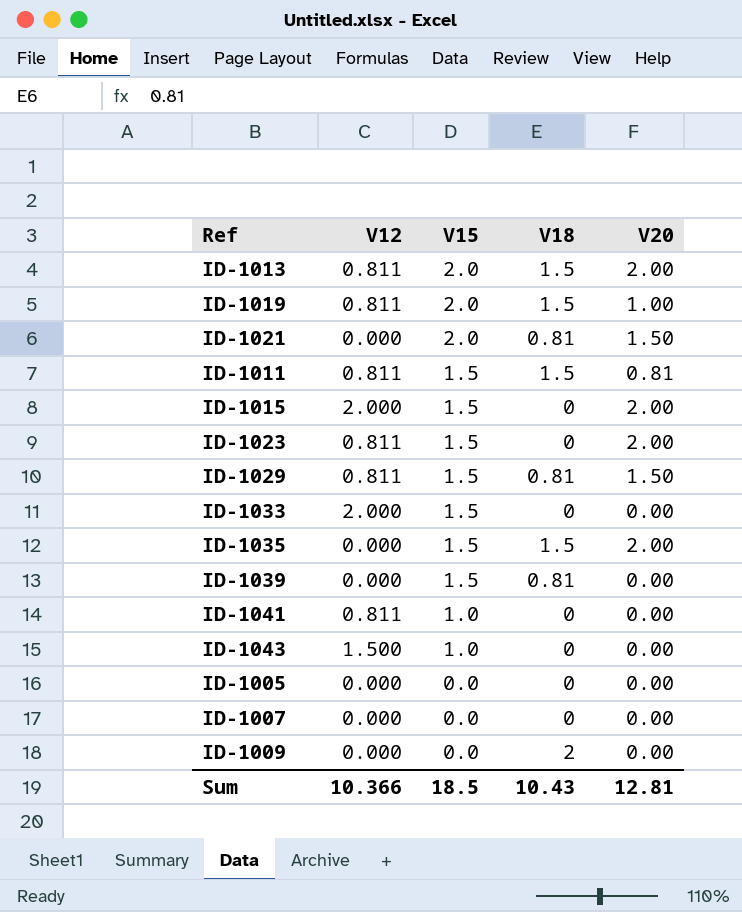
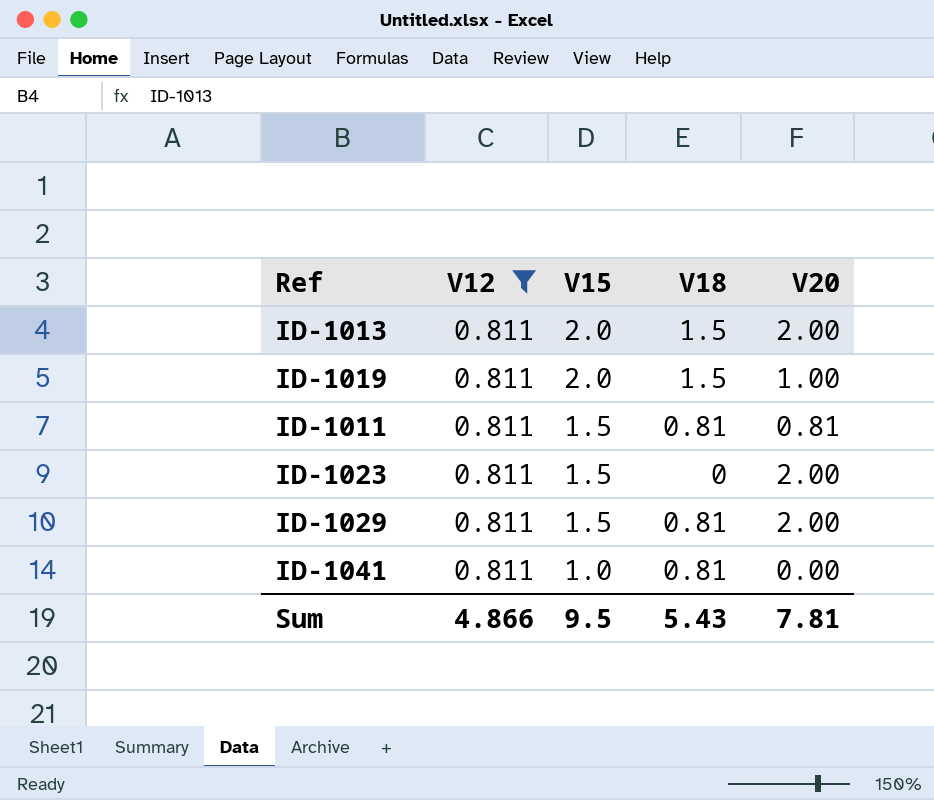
filter: none -> V12 = 0.811
ID-1011 | V18: 1.5 -> 0.81
ID-1029 | V20: 1.50 -> 2.00
ID-1041 | V18: 0 -> 0.81
Sum | V12: 10.366 -> 4.866
Sum | V15: 18.5 -> 9.5
Sum | V18: 10.43 -> 5.43
Sum | V20: 12.81 -> 7.81

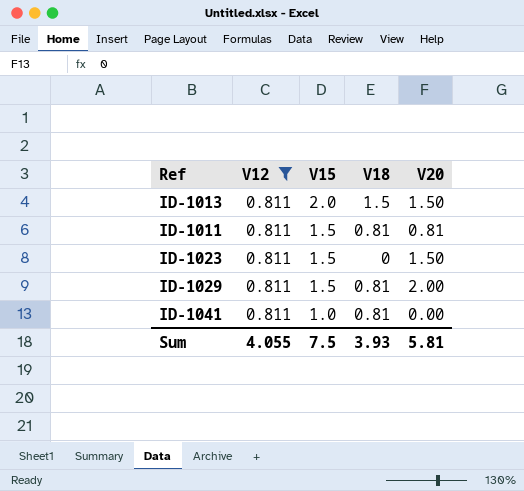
row ID-1019: 0.811 | 2.0 | 1.5 | 1.00 -> none
ID-1013 | V20: 2.00 -> 1.50
ID-1023 | V20: 2.00 -> 1.50
Sum | V12: 4.866 -> 4.055
Sum | V15: 9.5 -> 7.5
Sum | V18: 5.43 -> 3.93
Sum | V20: 7.81 -> 5.81

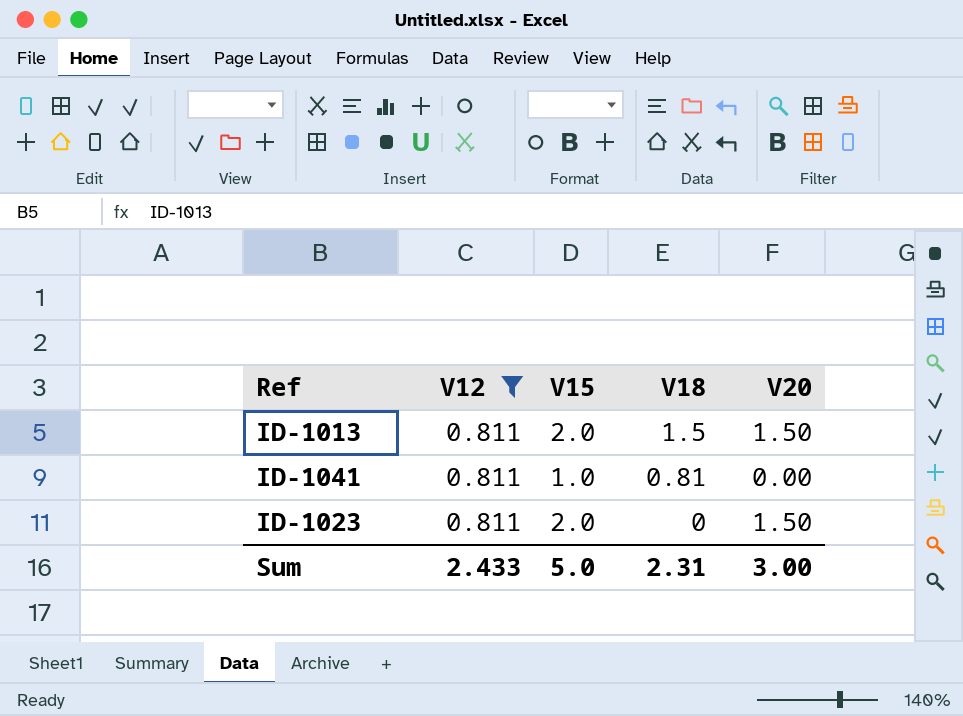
row order: V15 descending -> V18 descending
row ID-1011: 0.811 | 1.5 | 0.81 | 0.81 -> none
row ID-1029: 0.811 | 1.5 | 0.81 | 2.00 -> none
ID-1023 | V15: 1.5 -> 2.0
Sum | V12: 4.055 -> 2.433
Sum | V15: 7.5 -> 5.0
Sum | V18: 3.93 -> 2.31
Sum | V20: 5.81 -> 3.00

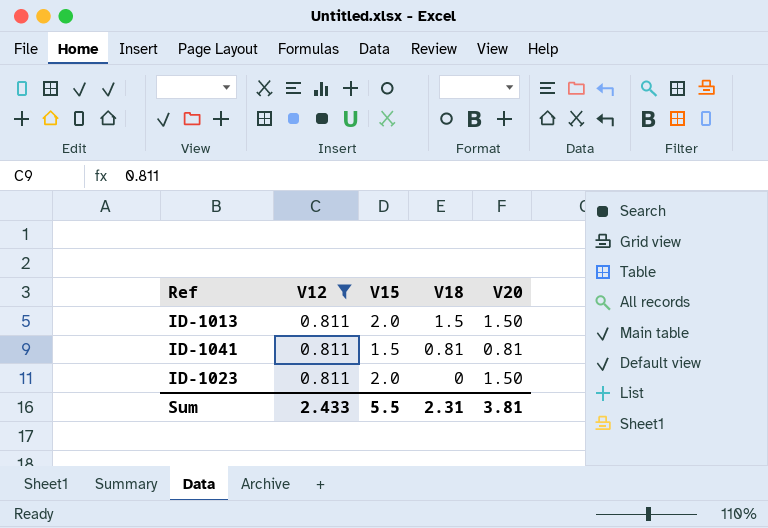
ID-1041 | V15: 1.0 -> 1.5
ID-1041 | V20: 0.00 -> 0.81
Sum | V15: 5.0 -> 5.5
Sum | V20: 3.00 -> 3.81

